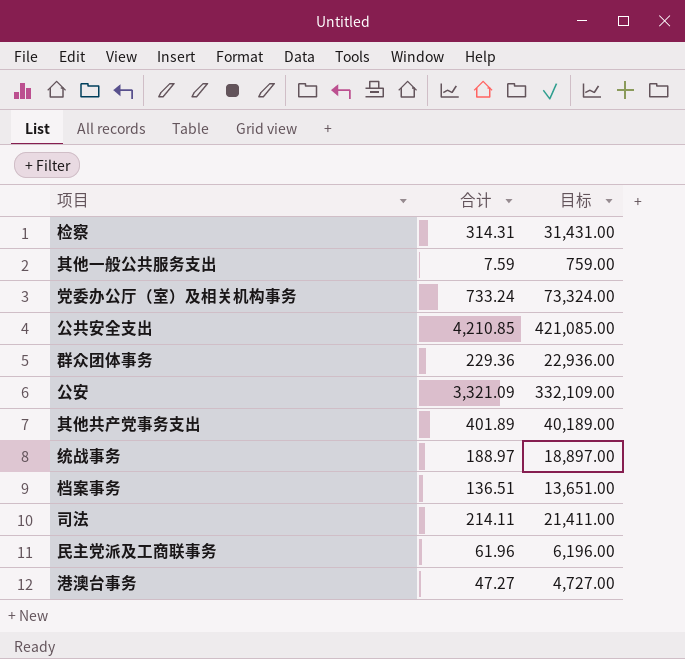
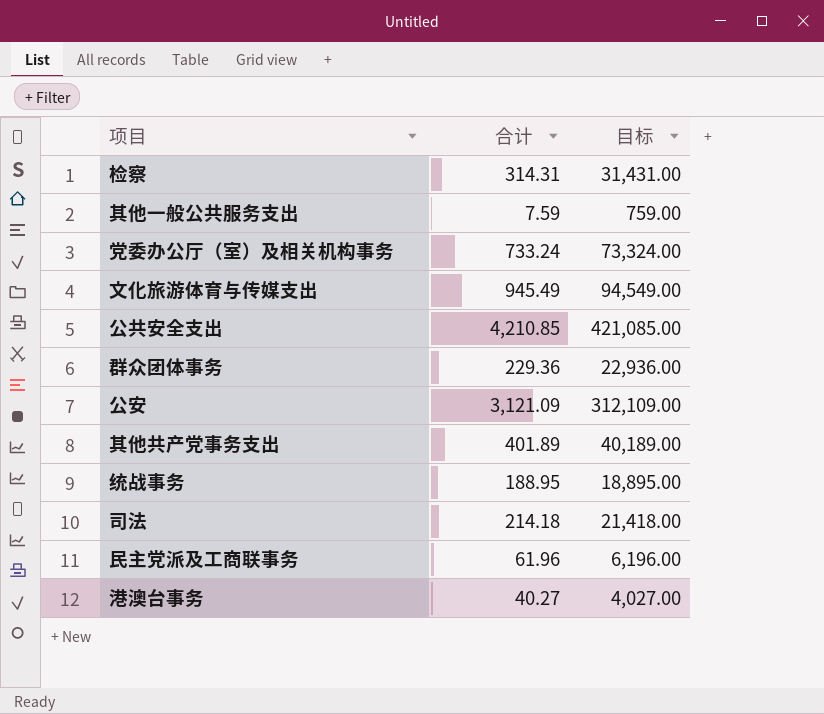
row 档案事务: 136.51 | 13,651.00 -> none
row 文化旅游体育与传媒支出: none -> 945.49 | 94,549.00
公安 | 合计: 3,321.09 -> 3,121.09
公安 | 目标: 332,109.00 -> 312,109.00
统战事务 | 合计: 188.97 -> 188.95
统战事务 | 目标: 18,897.00 -> 18,895.00
司法 | 合计: 214.11 -> 214.18
司法 | 目标: 21,411.00 -> 21,418.00
港澳台事务 | 合计: 47.27 -> 40.27
港澳台事务 | 目标: 4,727.00 -> 4,027.00

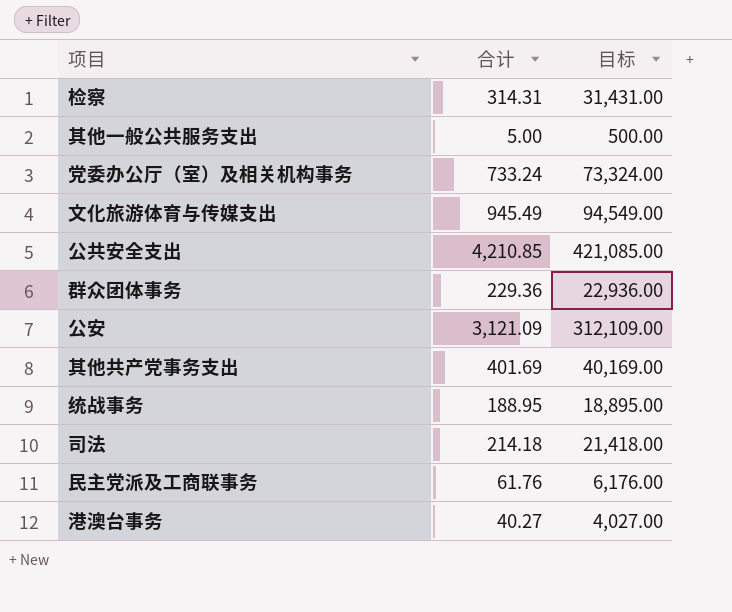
其他一般公共服务支出 | 合计: 7.59 -> 5.00
其他一般公共服务支出 | 目标: 759.00 -> 500.00
其他共产党事务支出 | 合计: 401.89 -> 401.69
其他共产党事务支出 | 目标: 40,189.00 -> 40,169.00
民主党派及工商联事务 | 合计: 61.96 -> 61.76
民主党派及工商联事务 | 目标: 6,196.00 -> 6,176.00

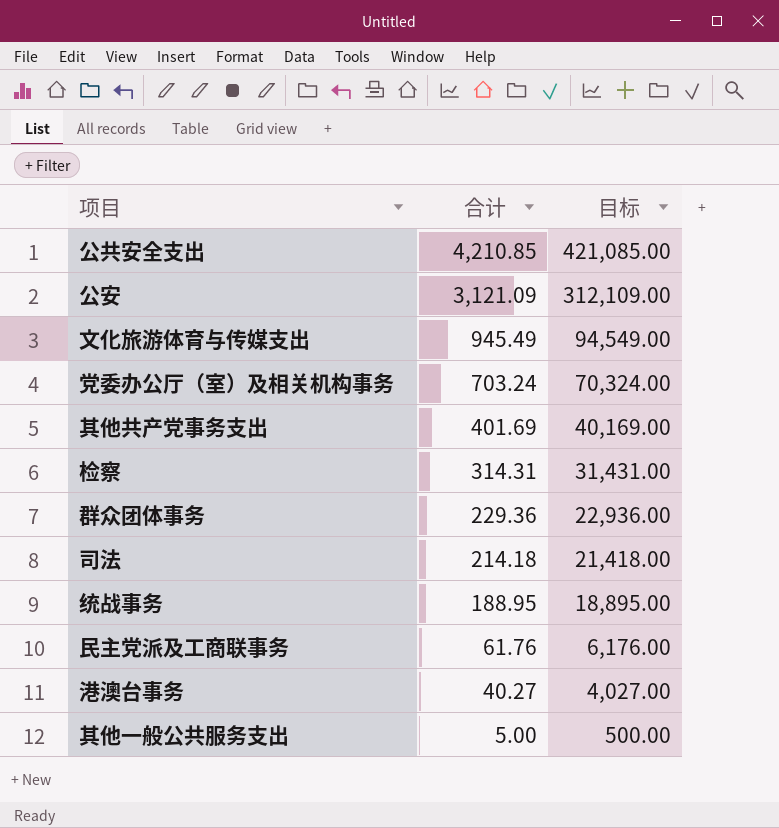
row order: none -> 合计 descending
党委办公厅（室）及相关机构事务 | 合计: 733.24 -> 703.24
党委办公厅（室）及相关机构事务 | 目标: 73,324.00 -> 70,324.00

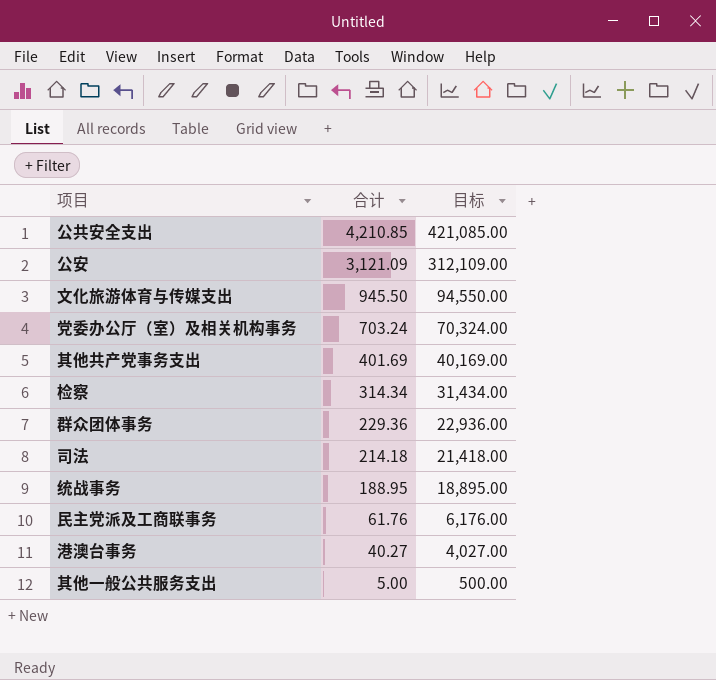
文化旅游体育与传媒支出 | 合计: 945.49 -> 945.50
文化旅游体育与传媒支出 | 目标: 94,549.00 -> 94,550.00
检察 | 合计: 314.31 -> 314.34
检察 | 目标: 31,431.00 -> 31,434.00

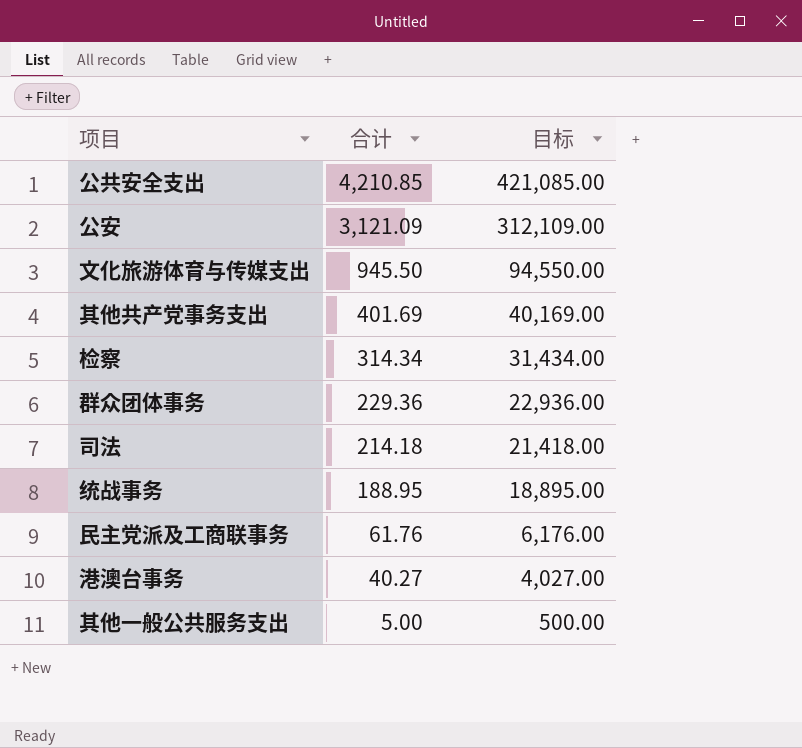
row 党委办公厅（室）及相关机构事务: 703.24 | 70,324.00 -> none

